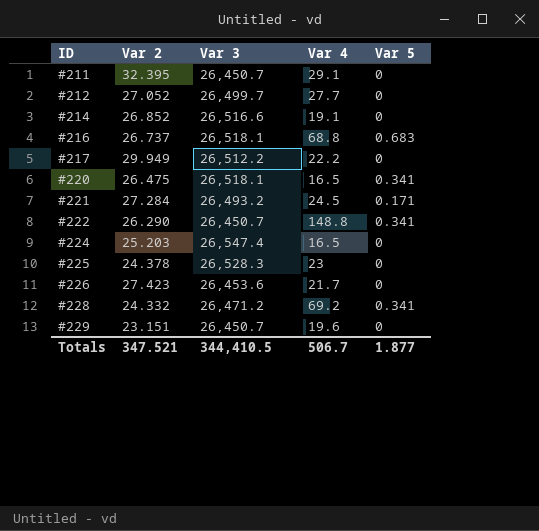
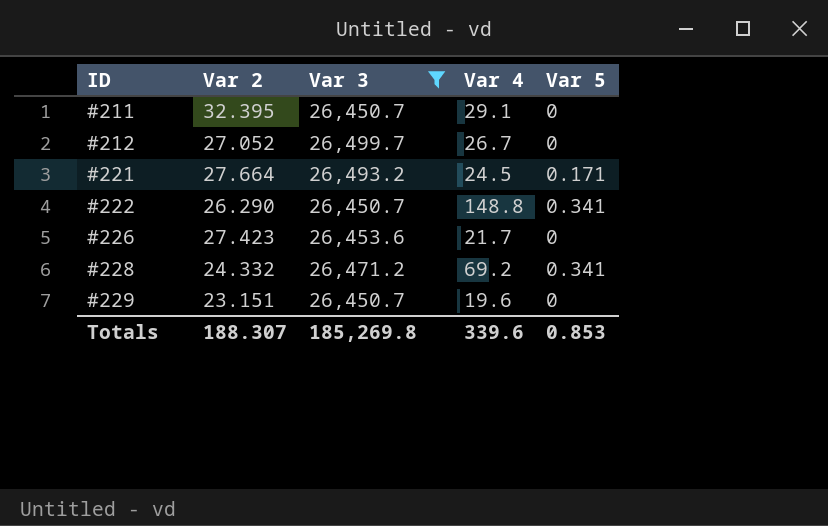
filter: none -> Var 3 <= 26,499.7
#212 | Var 4: 27.7 -> 26.7
#221 | Var 2: 27.284 -> 27.664
Totals | Var 2: 347.521 -> 188.307
Totals | Var 3: 344,410.5 -> 185,269.8
Totals | Var 4: 506.7 -> 339.6
Totals | Var 5: 1.877 -> 0.853

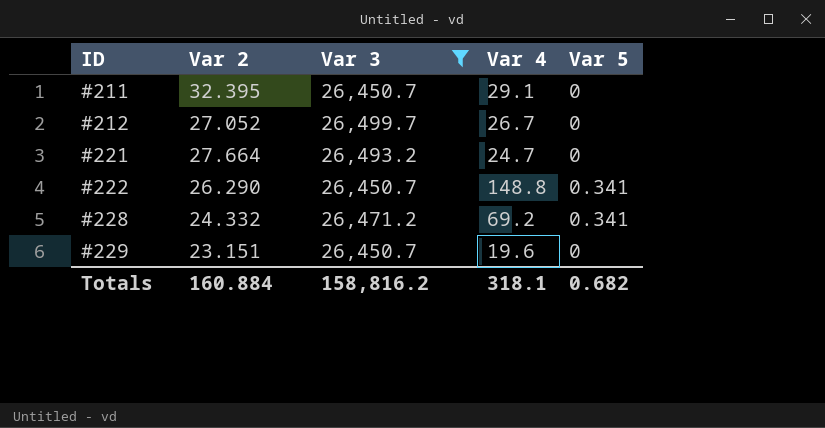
row #226: 27.423 | 26,453.6 | 21.7 | 0 -> none
#221 | Var 4: 24.5 -> 24.7
#221 | Var 5: 0.171 -> 0
Totals | Var 2: 188.307 -> 160.884
Totals | Var 3: 185,269.8 -> 158,816.2
Totals | Var 4: 339.6 -> 318.1
Totals | Var 5: 0.853 -> 0.682

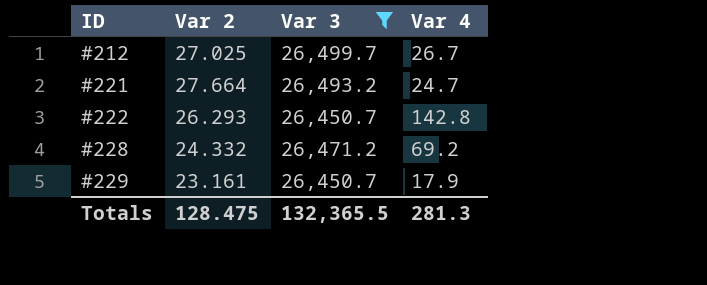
column Var 5 | position: 5 -> none
row #211: 32.395 | 26,450.7 | 29.1 | 0 -> none
#212 | Var 2: 27.052 -> 27.025
#222 | Var 2: 26.290 -> 26.293
#222 | Var 4: 148.8 -> 142.8
#229 | Var 2: 23.151 -> 23.161
#229 | Var 4: 19.6 -> 17.9
Totals | Var 2: 160.884 -> 128.475
Totals | Var 3: 158,816.2 -> 132,365.5
Totals | Var 4: 318.1 -> 281.3

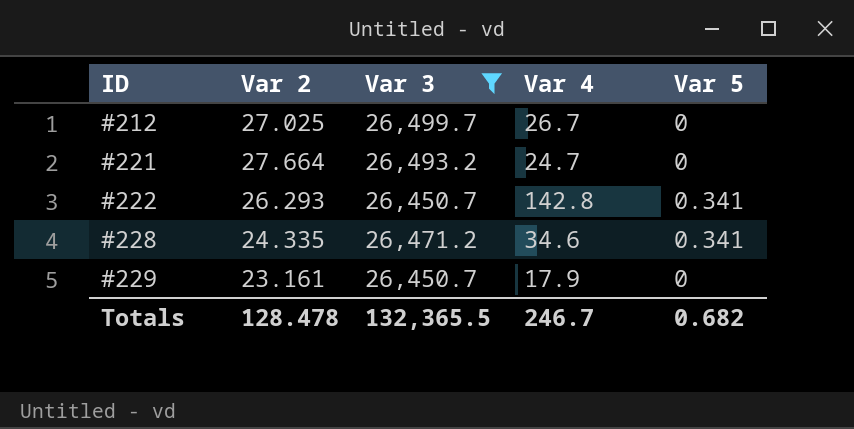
column Var 5 | position: none -> 5
#228 | Var 2: 24.332 -> 24.335
#228 | Var 4: 69.2 -> 34.6
Totals | Var 2: 128.475 -> 128.478
Totals | Var 4: 281.3 -> 246.7

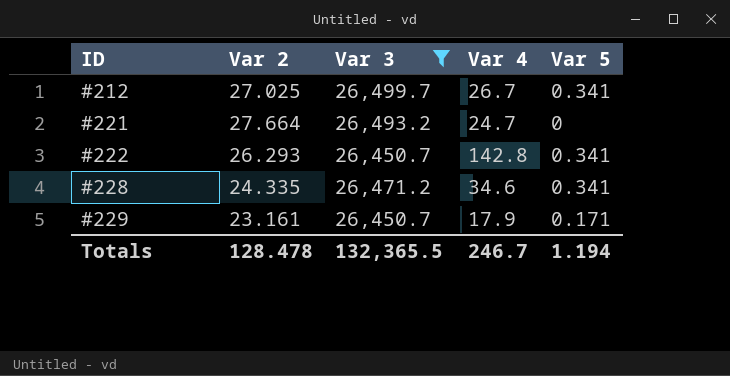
#212 | Var 5: 0 -> 0.341
#229 | Var 5: 0 -> 0.171
Totals | Var 5: 0.682 -> 1.194

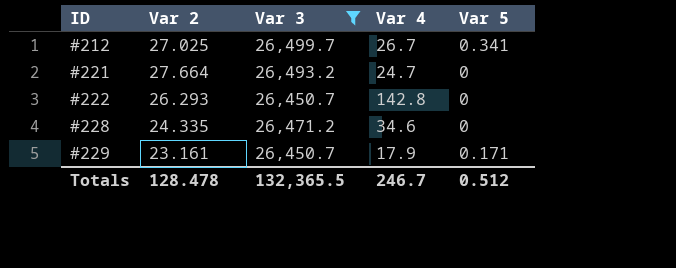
#222 | Var 5: 0.341 -> 0
#228 | Var 5: 0.341 -> 0
Totals | Var 5: 1.194 -> 0.512

